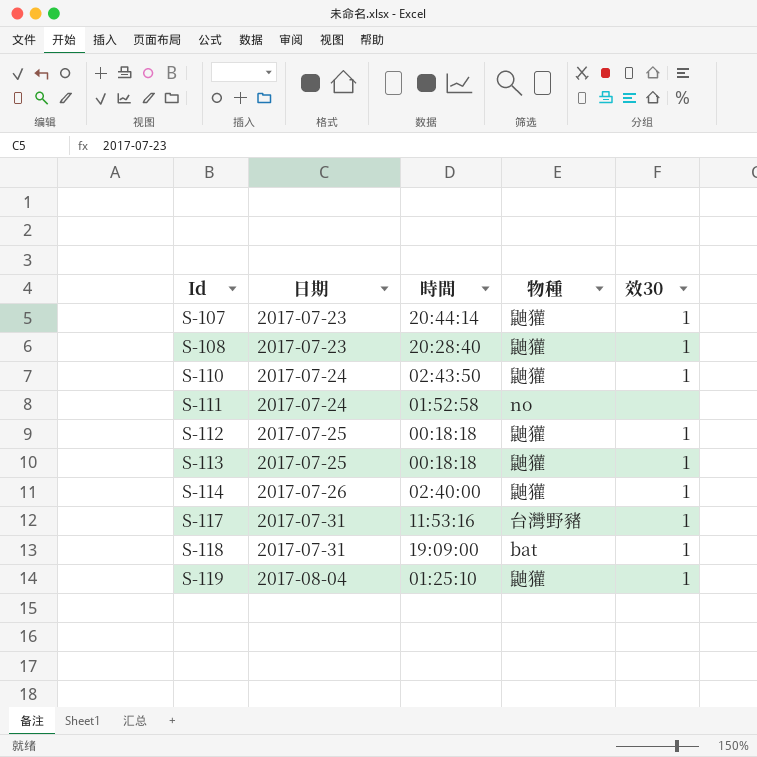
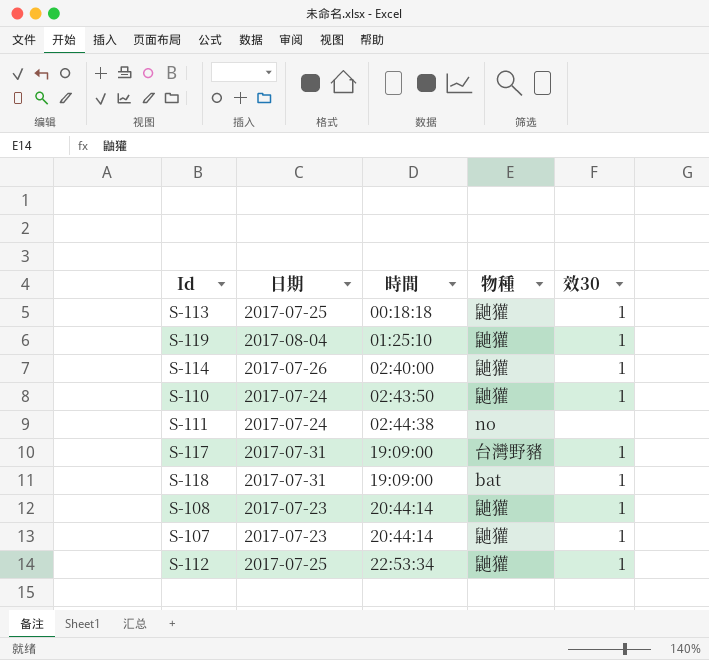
row order: Id ascending -> 時間 ascending
S-111 | 時間: 01:52:58 -> 02:44:38
S-117 | 時間: 11:53:16 -> 19:09:00
S-108 | 時間: 20:28:40 -> 20:44:14
S-112 | 時間: 00:18:18 -> 22:53:34

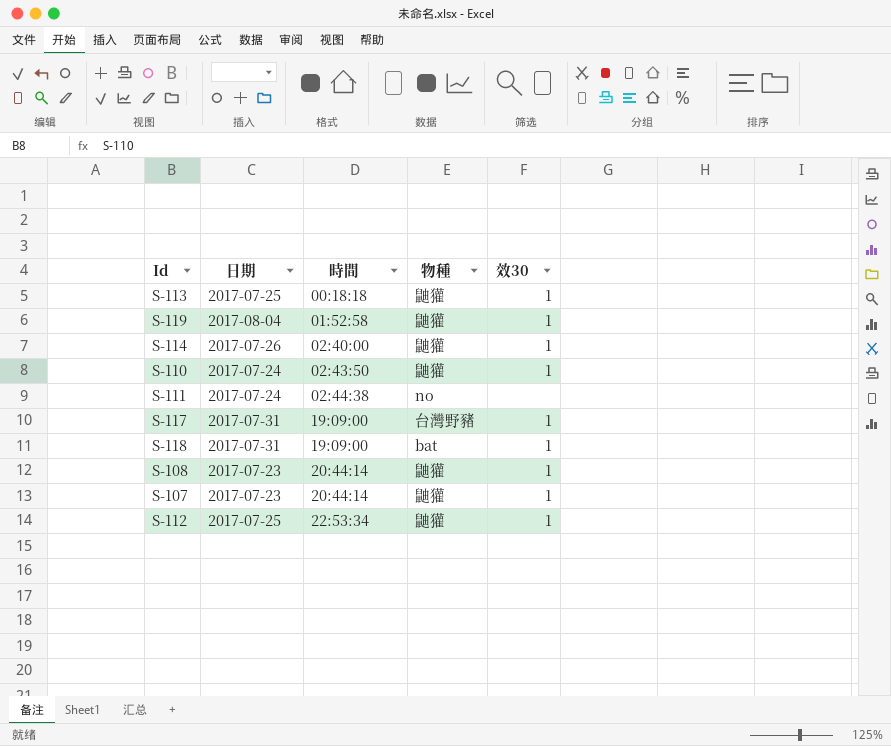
S-119 | 時間: 01:25:10 -> 01:52:58

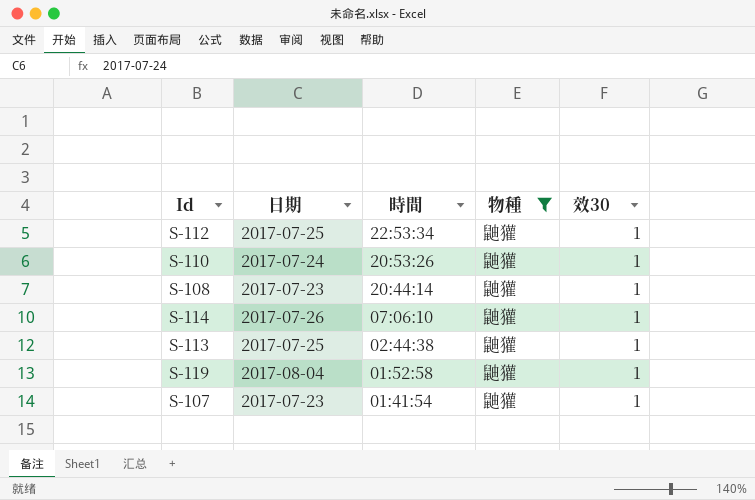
filter: none -> 物種 = 鼬獾
row order: 時間 ascending -> 時間 descending
S-110 | 時間: 02:43:50 -> 20:53:26
S-114 | 時間: 02:40:00 -> 07:06:10
S-113 | 時間: 00:18:18 -> 02:44:38
S-107 | 時間: 20:44:14 -> 01:41:54

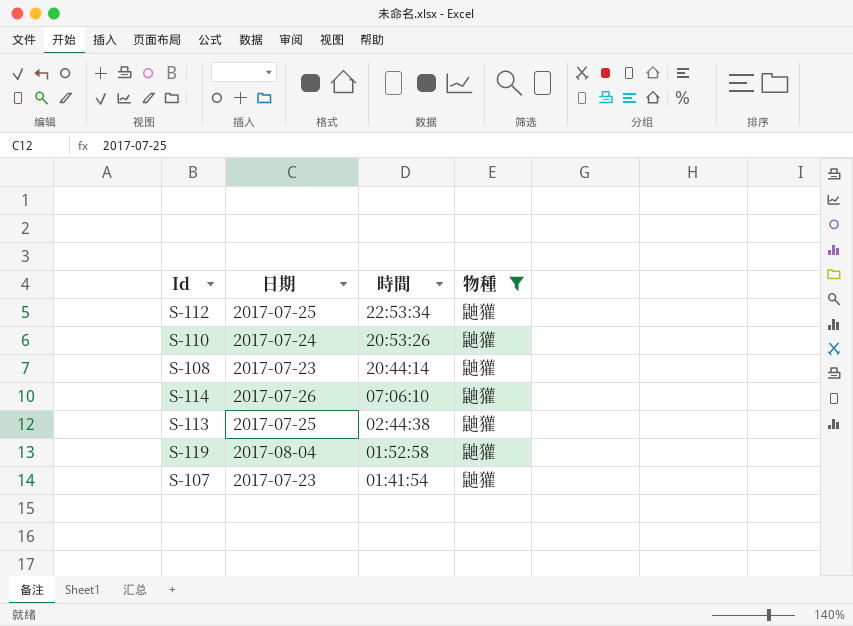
column 效30 | position: 5 -> none

